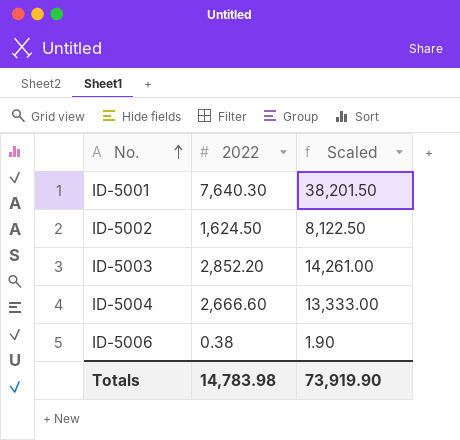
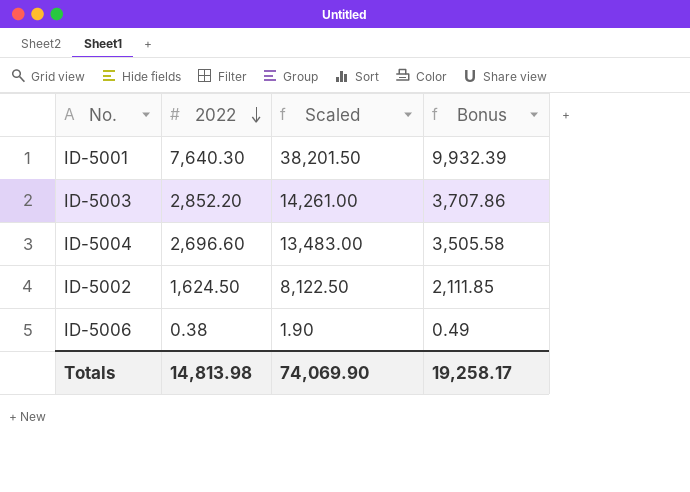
row order: No. ascending -> 2022 descending
column Bonus | formula: none -> [2022] * 1.3
ID-5004 | 2022: 2,666.60 -> 2,696.60
ID-5004 | Scaled: 13,333.00 -> 13,483.00
Totals | 2022: 14,783.98 -> 14,813.98
Totals | Scaled: 73,919.90 -> 74,069.90

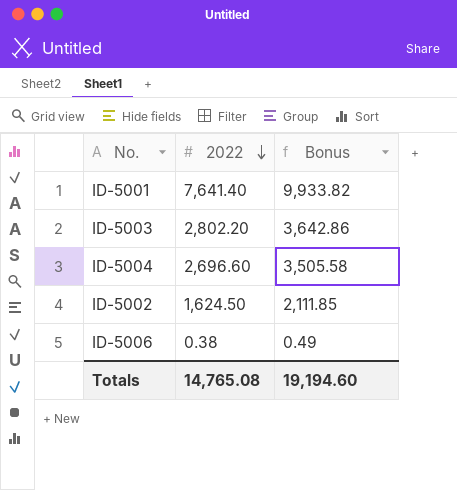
column Scaled | formula: [2022] * 5 -> none
ID-5001 | 2022: 7,640.30 -> 7,641.40
ID-5001 | Bonus: 9,932.39 -> 9,933.82
ID-5003 | 2022: 2,852.20 -> 2,802.20
ID-5003 | Bonus: 3,707.86 -> 3,642.86
Totals | 2022: 14,813.98 -> 14,765.08
Totals | Bonus: 19,258.17 -> 19,194.60

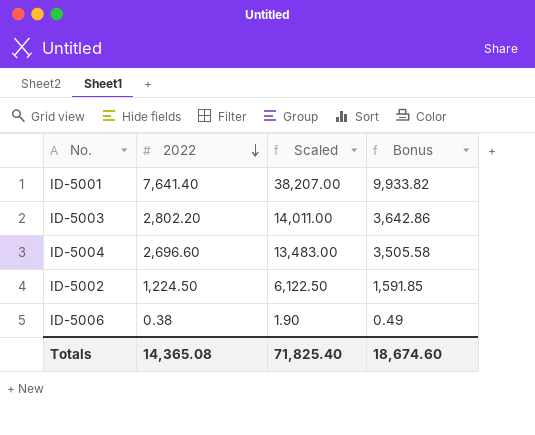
column Scaled | formula: none -> [2022] * 5
ID-5002 | 2022: 1,624.50 -> 1,224.50
ID-5002 | Bonus: 2,111.85 -> 1,591.85
Totals | 2022: 14,765.08 -> 14,365.08
Totals | Bonus: 19,194.60 -> 18,674.60

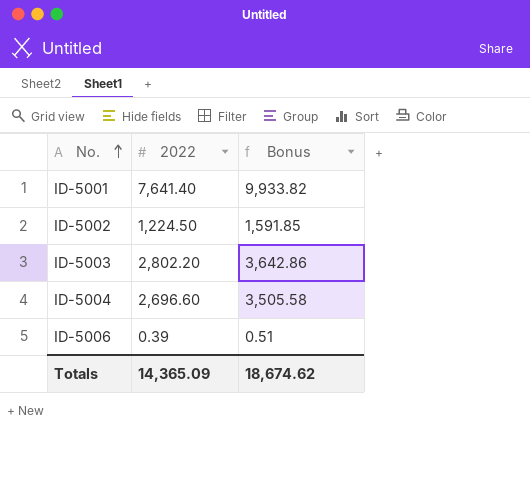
row order: 2022 descending -> No. ascending
column Scaled | formula: [2022] * 5 -> none
ID-5006 | 2022: 0.38 -> 0.39
ID-5006 | Bonus: 0.49 -> 0.51
Totals | 2022: 14,365.08 -> 14,365.09
Totals | Bonus: 18,674.60 -> 18,674.62

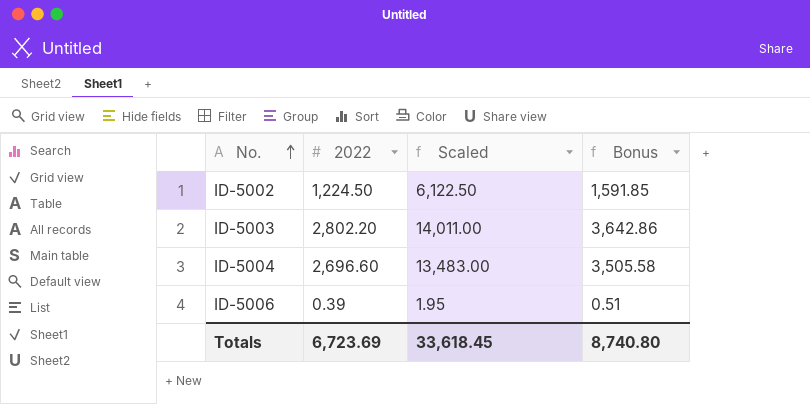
column Scaled | formula: none -> [2022] * 5
row ID-5001: 7,641.40 | 9,933.82 -> none
Totals | 2022: 14,365.09 -> 6,723.69
Totals | Bonus: 18,674.62 -> 8,740.80

